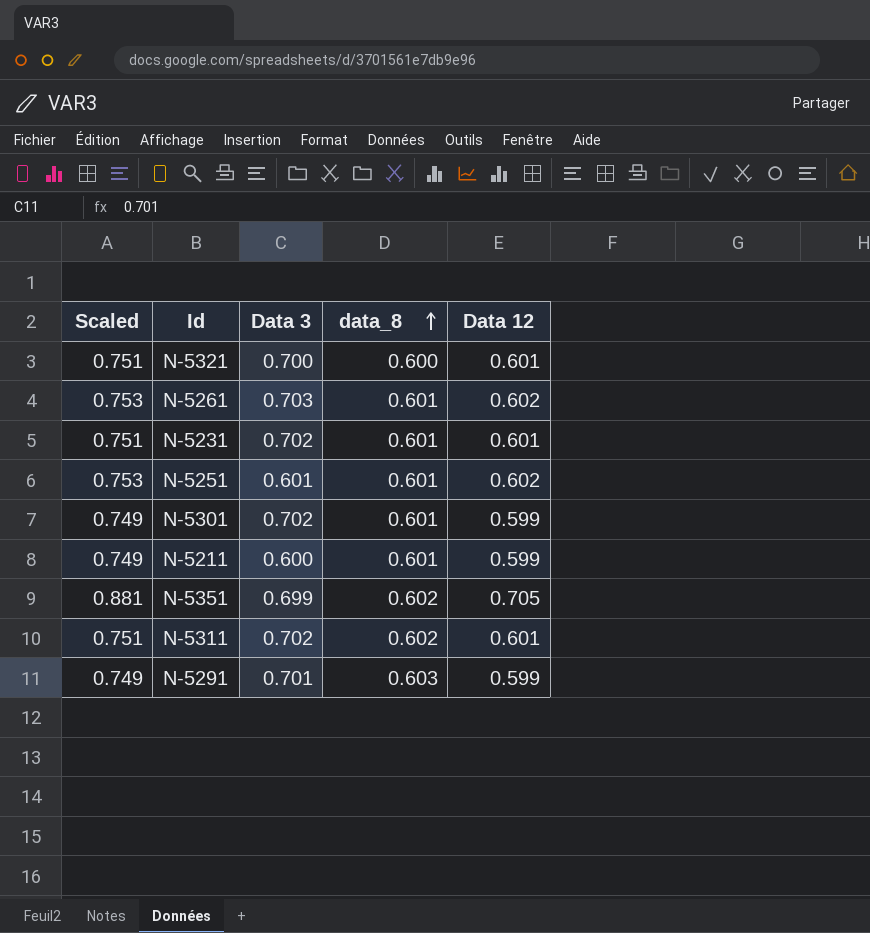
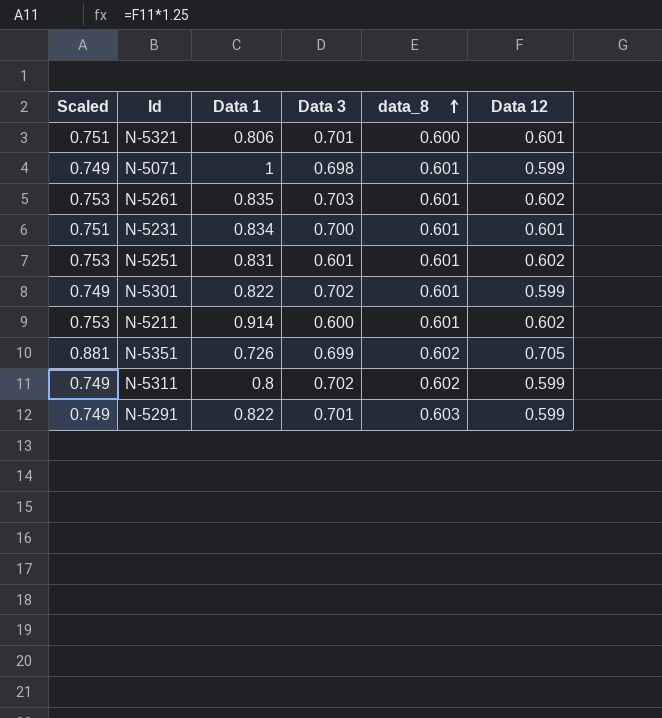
column Data 1 | position: none -> 3
N-5321 | Data 3: 0.700 -> 0.701
row N-5071: none -> 0.749 | 1 | 0.698 | 0.601 | 0.599
N-5231 | Data 3: 0.702 -> 0.700
N-5211 | Scaled: 0.749 -> 0.753
N-5211 | Data 12: 0.599 -> 0.602
N-5311 | Scaled: 0.751 -> 0.749
N-5311 | Data 12: 0.601 -> 0.599

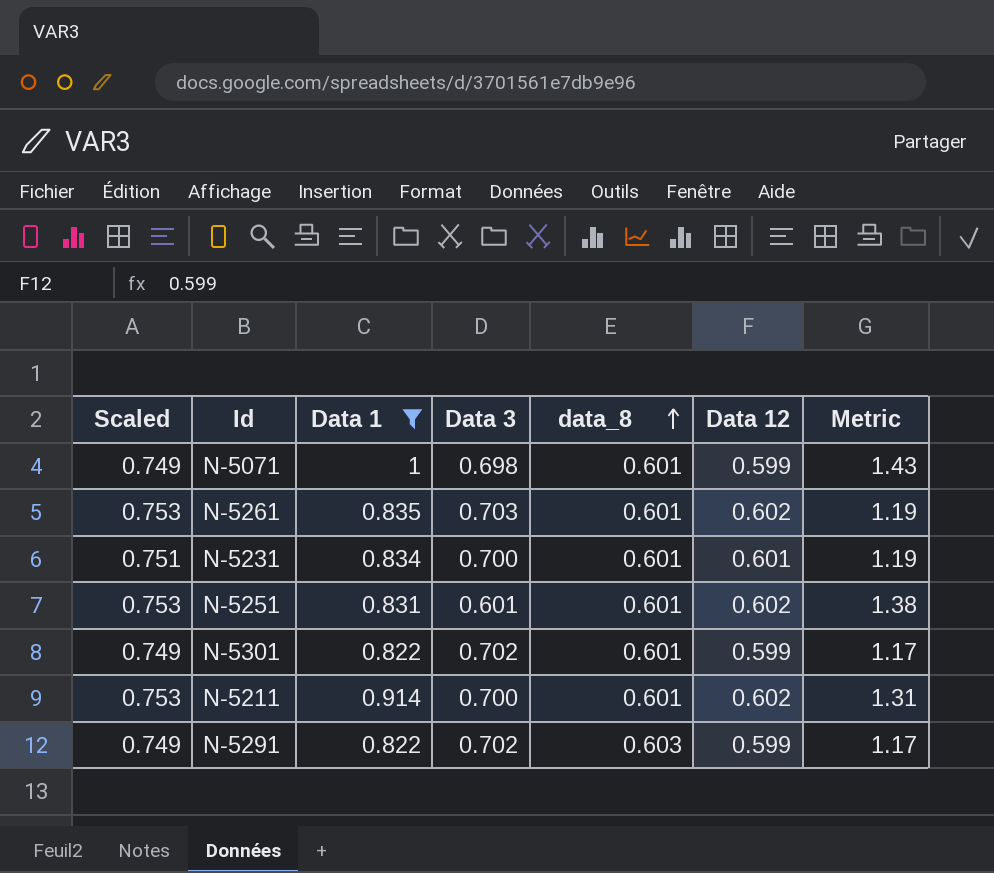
filter: none -> Data 1 >= 0.822
column Metric | formula: none -> [Data 1] / [Data 3]
N-5211 | Data 3: 0.600 -> 0.700
N-5291 | Data 3: 0.701 -> 0.702

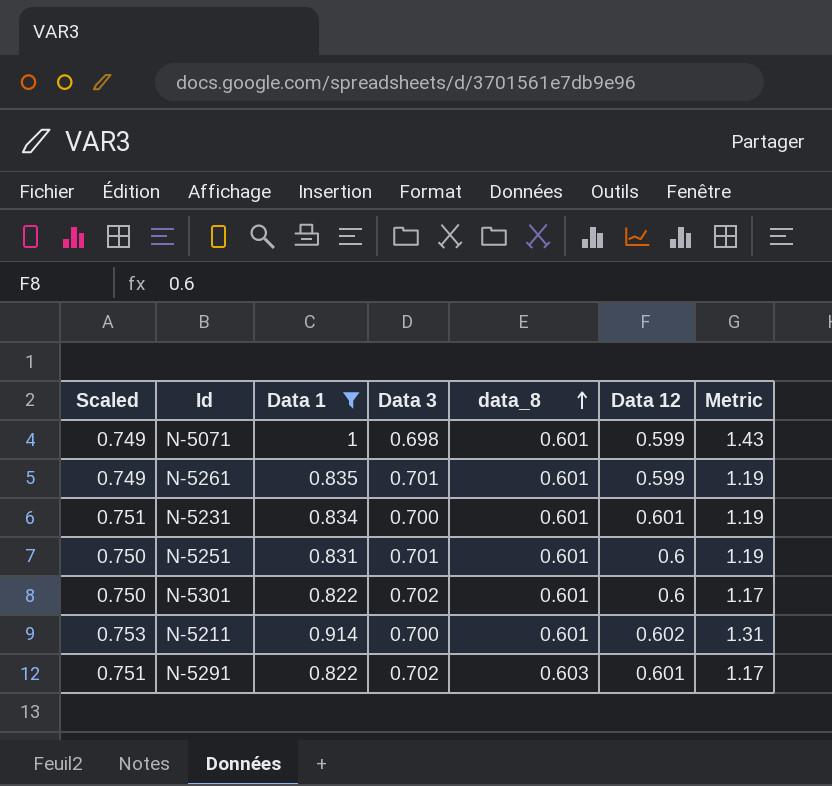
N-5261 | Scaled: 0.753 -> 0.749
N-5261 | Data 3: 0.703 -> 0.701
N-5261 | Data 12: 0.602 -> 0.599
N-5251 | Scaled: 0.753 -> 0.750
N-5251 | Data 3: 0.601 -> 0.701
N-5251 | Data 12: 0.602 -> 0.6
N-5251 | Metric: 1.38 -> 1.19
N-5301 | Scaled: 0.749 -> 0.750
N-5301 | Data 12: 0.599 -> 0.6
N-5291 | Scaled: 0.749 -> 0.751
N-5291 | Data 12: 0.599 -> 0.601

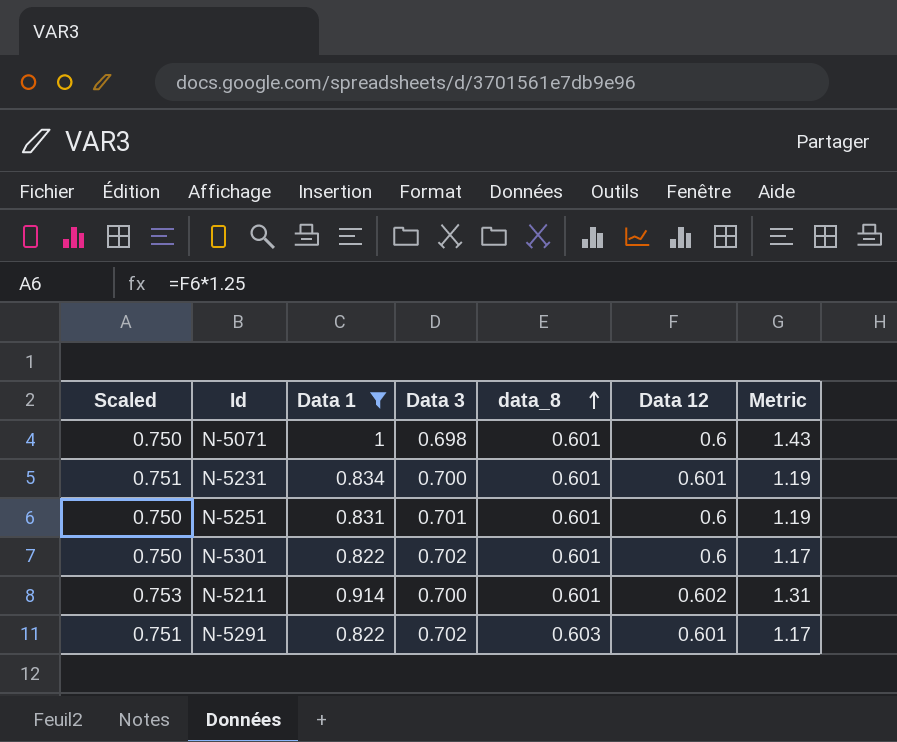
row N-5261: 0.749 | 0.835 | 0.701 | 0.601 | 0.599 | 1.19 -> none
N-5071 | Scaled: 0.749 -> 0.750
N-5071 | Data 12: 0.599 -> 0.6

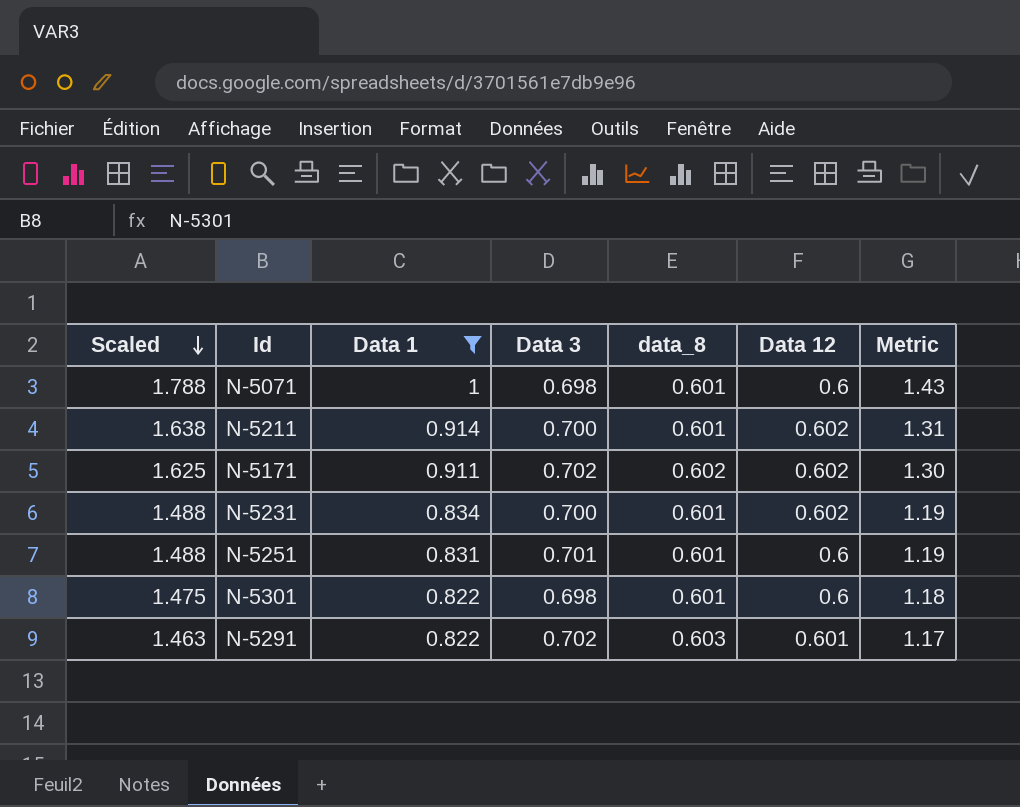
row order: data_8 ascending -> Scaled descending
column Scaled | formula: [Data 12] * 1.25 -> [Metric] * 1.25
row N-5171: none -> 1.625 | 0.911 | 0.702 | 0.602 | 0.602 | 1.30
N-5231 | Data 12: 0.601 -> 0.602
N-5301 | Data 3: 0.702 -> 0.698
N-5301 | Metric: 1.17 -> 1.18

